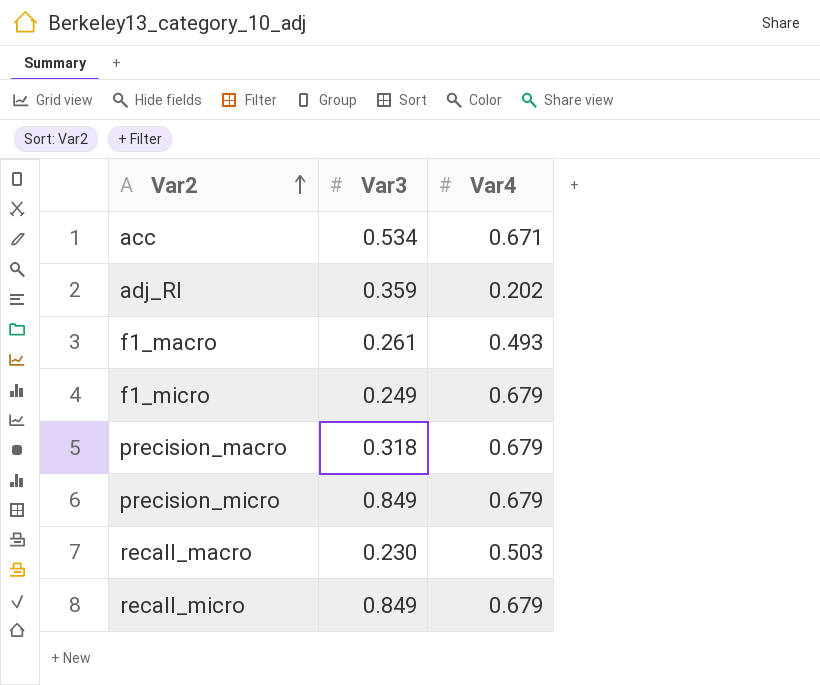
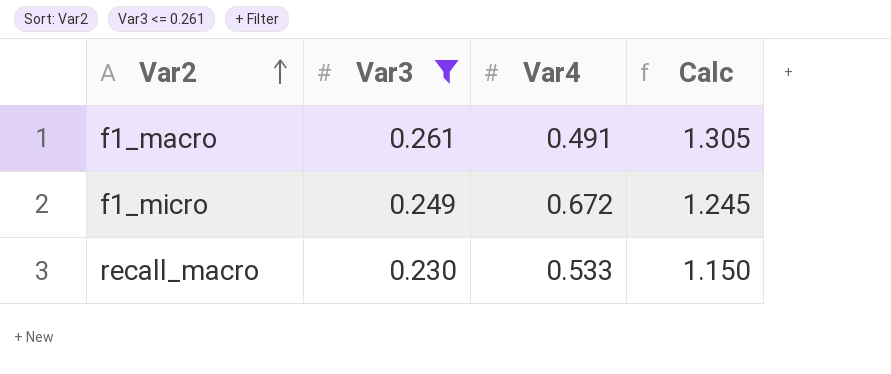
filter: none -> Var3 <= 0.261
column Calc | formula: none -> [Var3] * 5
f1_macro | Var4: 0.493 -> 0.491
f1_micro | Var4: 0.679 -> 0.672
recall_macro | Var4: 0.503 -> 0.533

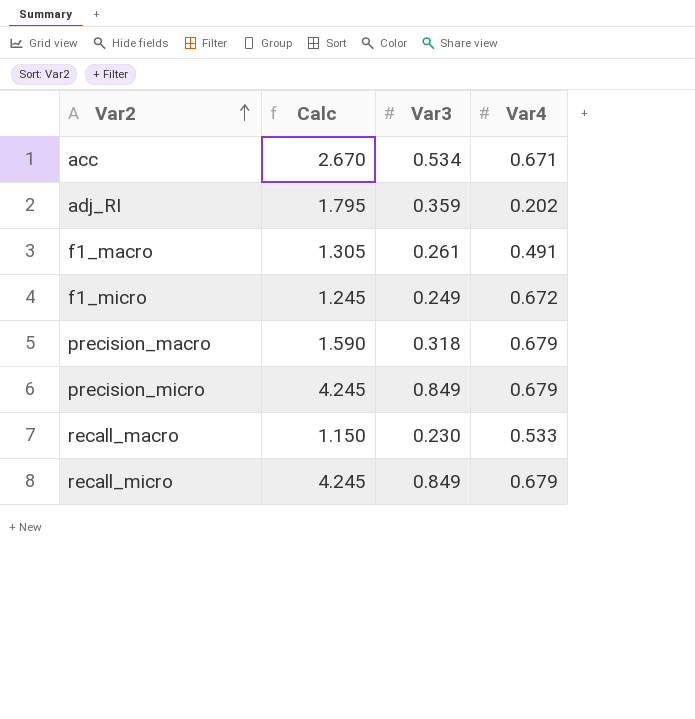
filter: Var3 <= 0.261 -> none
column Calc | position: 4 -> 2

